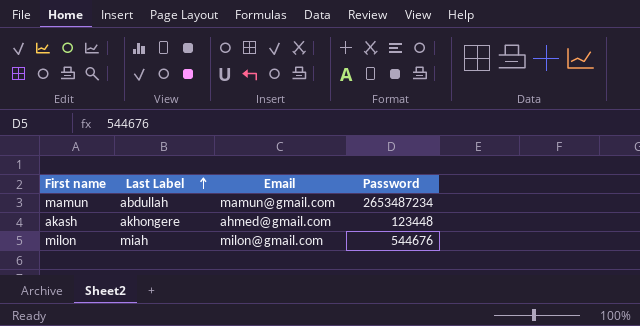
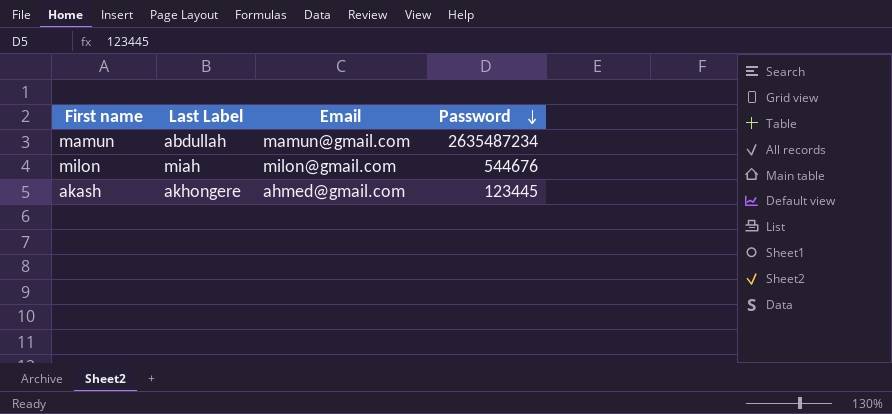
row order: Last Label ascending -> Password descending
mamun | Password: 2653487234 -> 2635487234
akash | Password: 123448 -> 123445

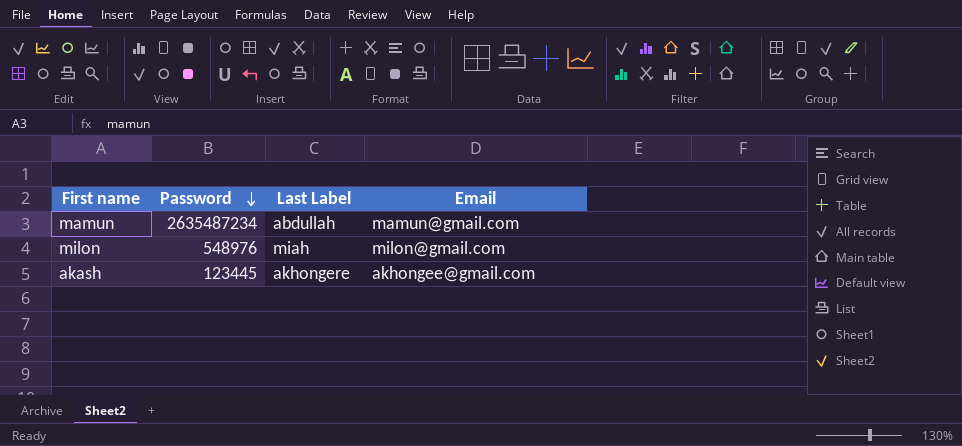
column Password | position: 4 -> 2
milon | Password: 544676 -> 548976
akash | Email: ahmed@gmail.com -> akhongee@gmail.com

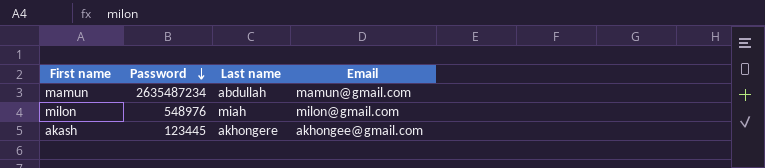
column name: Last Label -> Last name

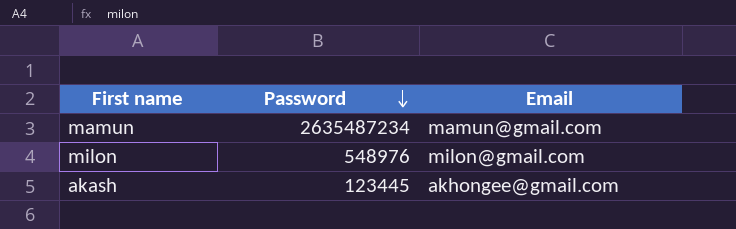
column Last name | position: 3 -> none

